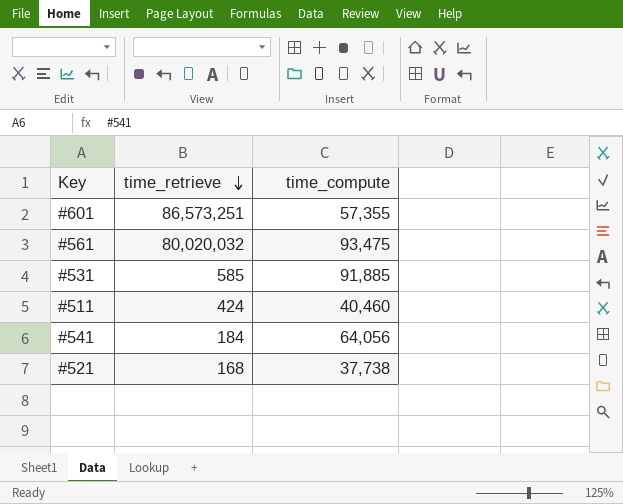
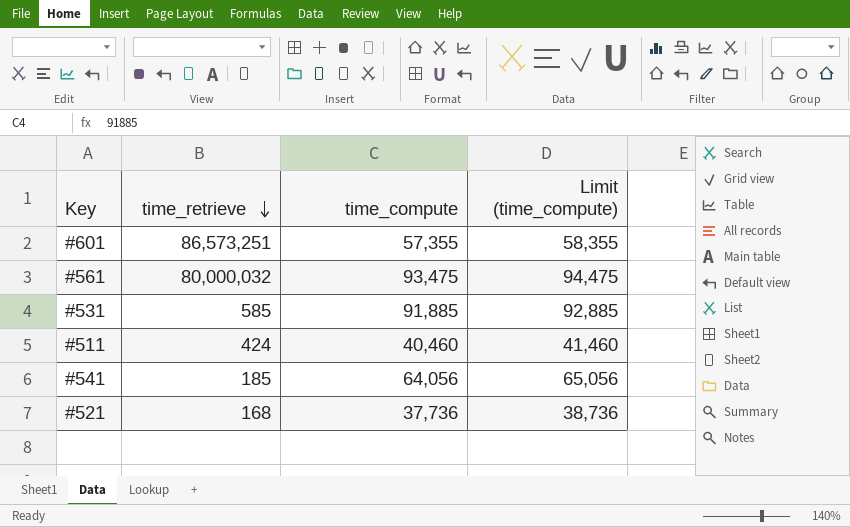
column Limit (time_compute) | formula: none -> [time_compute] + 1000
#561 | time_retrieve: 80,020,032 -> 80,000,032
#541 | time_retrieve: 184 -> 185
#521 | time_compute: 37,738 -> 37,736

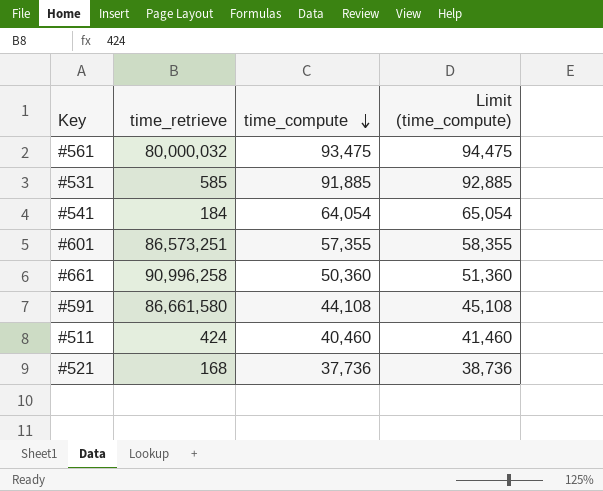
row order: time_retrieve descending -> time_compute descending
#541 | time_retrieve: 185 -> 184
#541 | time_compute: 64,056 -> 64,054
#541 | Limit (time_compute): 65,056 -> 65,054
row #661: none -> 90,996,258 | 50,360 | 51,360
row #591: none -> 86,661,580 | 44,108 | 45,108

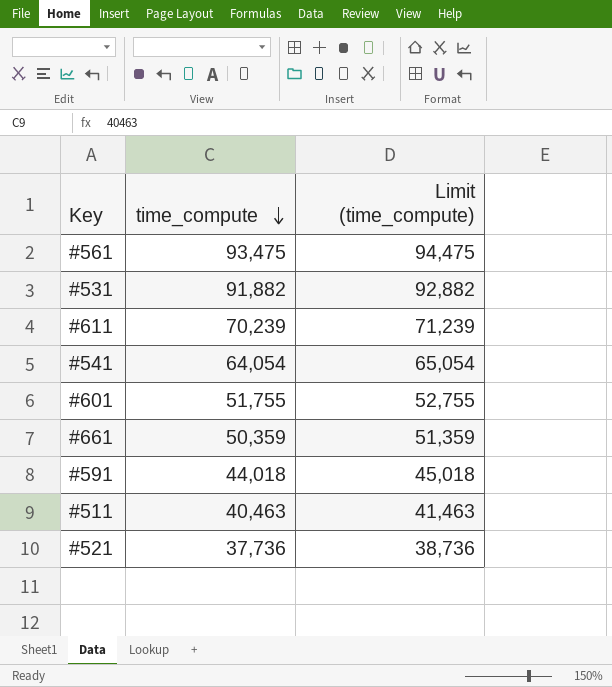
column time_retrieve | position: 2 -> none
#531 | time_compute: 91,885 -> 91,882
#531 | Limit (time_compute): 92,885 -> 92,882
row #611: none -> 70,239 | 71,239
#601 | time_compute: 57,355 -> 51,755
#601 | Limit (time_compute): 58,355 -> 52,755
#661 | time_compute: 50,360 -> 50,359
#661 | Limit (time_compute): 51,360 -> 51,359
#591 | time_compute: 44,108 -> 44,018
#591 | Limit (time_compute): 45,108 -> 45,018
#511 | time_compute: 40,460 -> 40,463
#511 | Limit (time_compute): 41,460 -> 41,463

